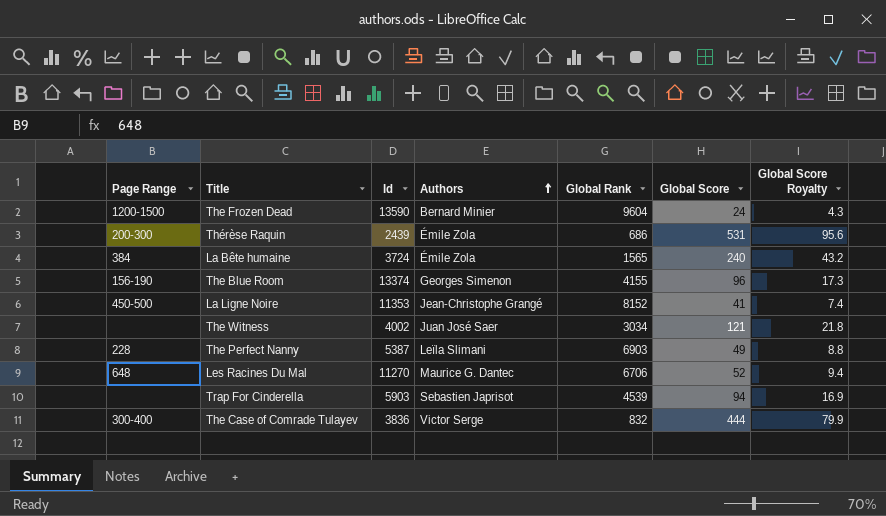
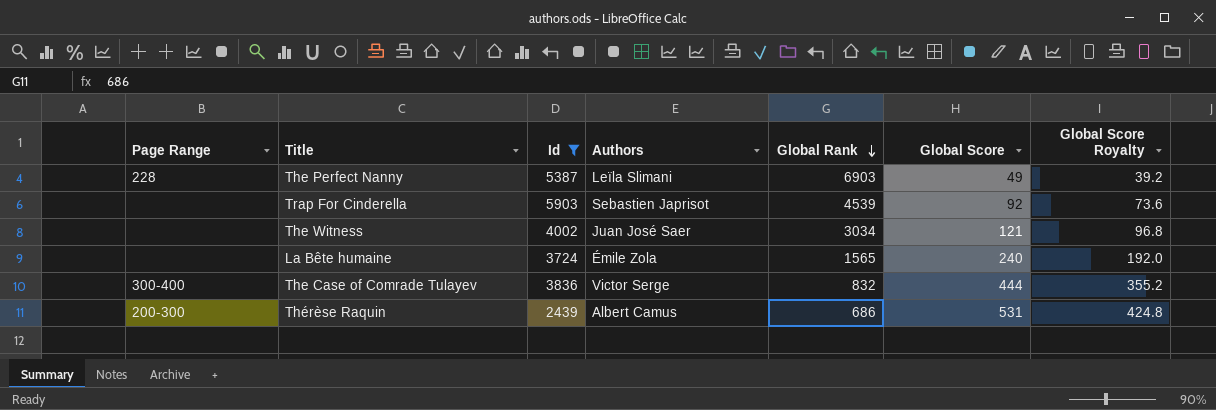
filter: none -> Id <= 5903
row order: Authors ascending -> Global Rank descending
column Global Score Royalty | formula: [Global Score] * 0.18 -> [Global Score] * 0.8
Trap For Cinderella | Global Score: 94 -> 92
La Bête humaine | Page Range: 384 -> none
Thérèse Raquin | Authors: Émile Zola -> Albert Camus

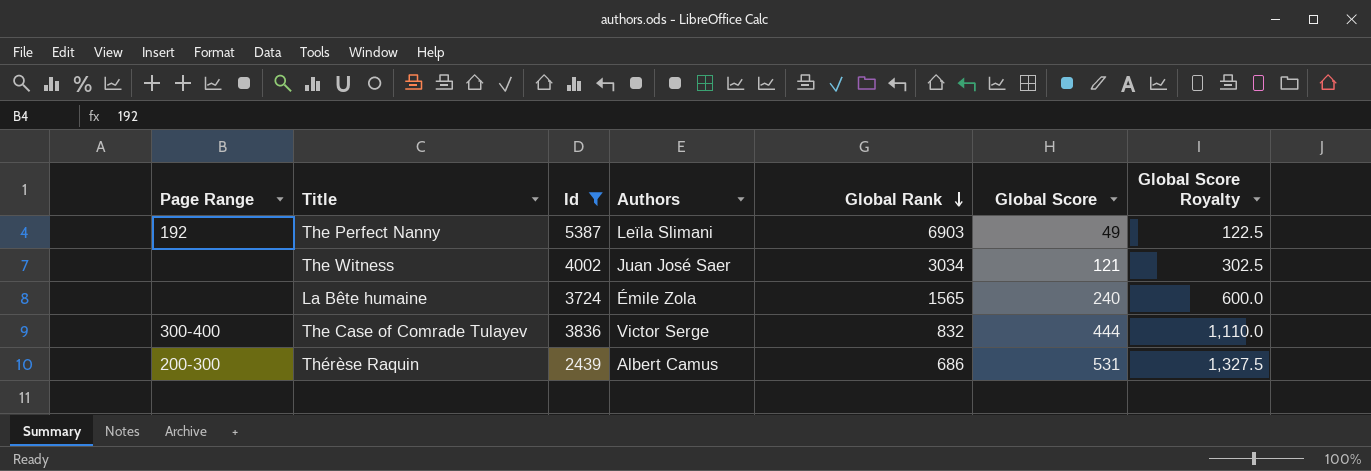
column Global Score Royalty | formula: [Global Score] * 0.8 -> [Global Score] * 2.5
row Trap For Cinderella: none | 5903 | Sebastien Japrisot | 4539 | 92 | 73.6 -> none
The Perfect Nanny | Page Range: 228 -> 192

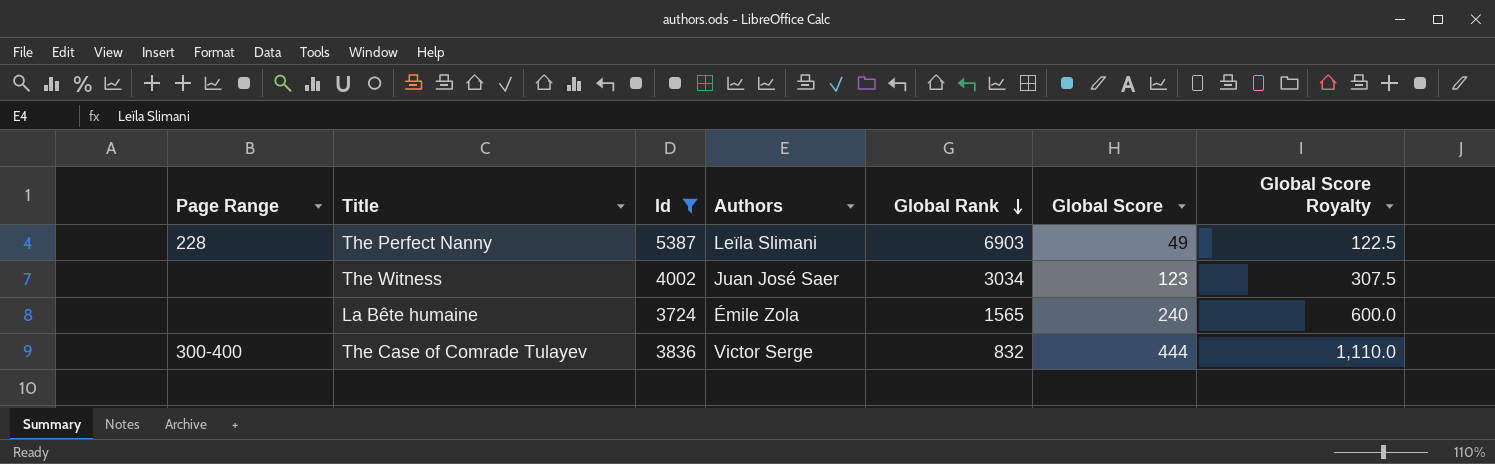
row Thérèse Raquin: 200-300 | 2439 | Albert Camus | 686 | 531 | 1,327.5 -> none
The Perfect Nanny | Page Range: 192 -> 228
The Witness | Global Score: 121 -> 123
The Witness | Global Score Royalty: 302.5 -> 307.5

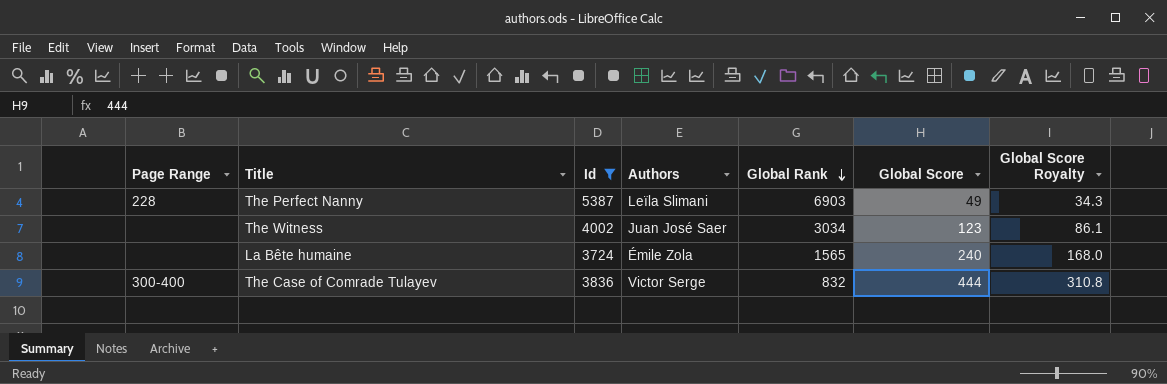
column Global Score Royalty | formula: [Global Score] * 2.5 -> [Global Score] * 0.7

